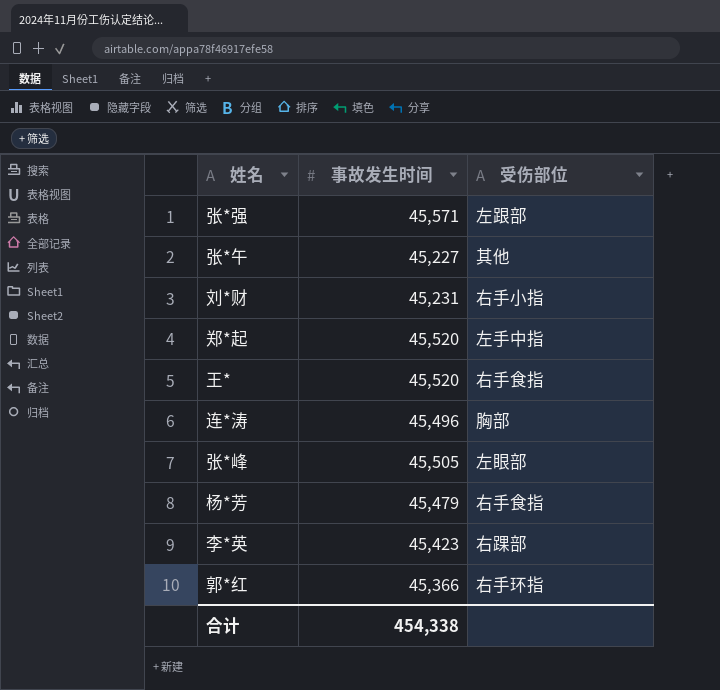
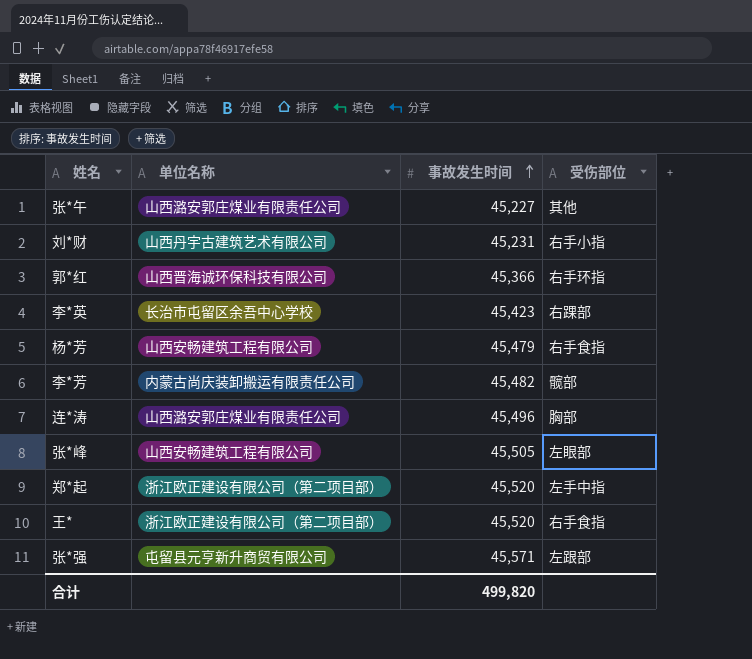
row order: none -> 事故发生时间 ascending
column 单位名称 | position: none -> 2
row 李*芳: none -> 内蒙古尚庆装卸搬运有限责任公司 | 45,482 | 髋部
合计 | 事故发生时间: 454,338 -> 499,820

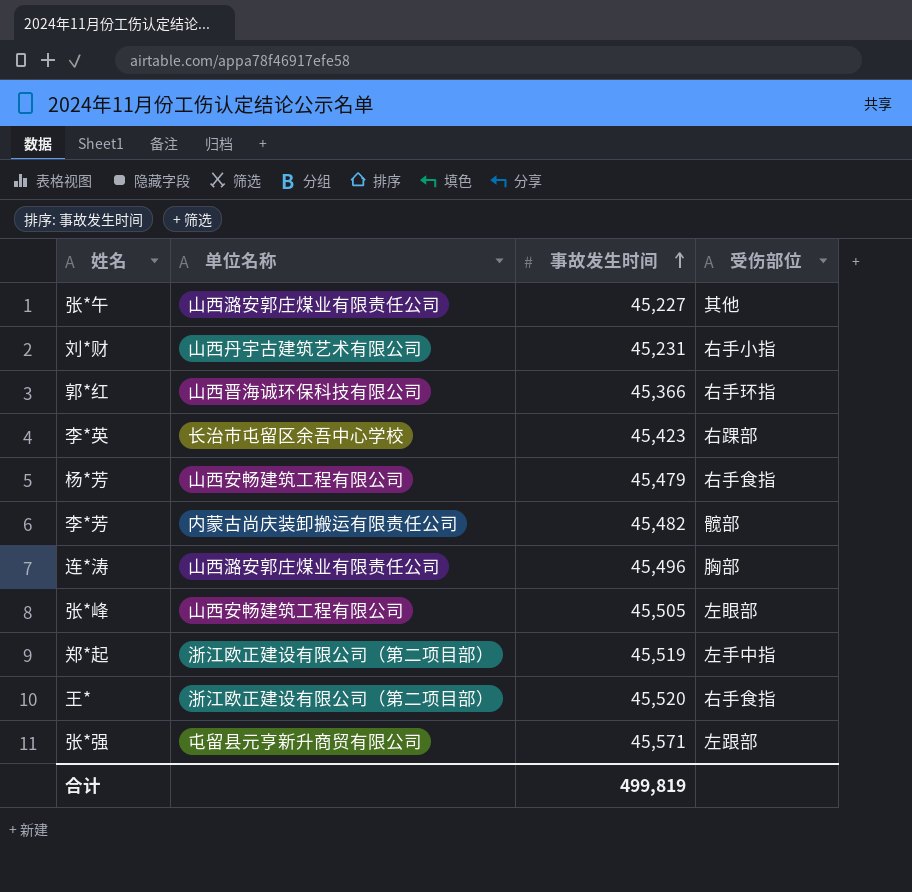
郑*起 | 事故发生时间: 45,520 -> 45,519
合计 | 事故发生时间: 499,820 -> 499,819

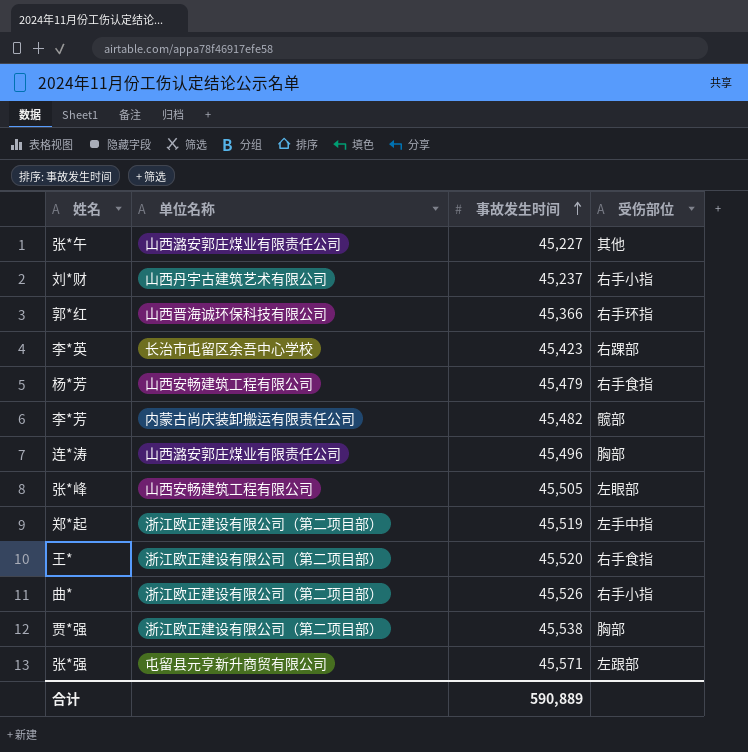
刘*财 | 事故发生时间: 45,231 -> 45,237
row 曲*: none -> 浙江欧正建设有限公司（第二项目部） | 45,526 | 右手小指
row 贾*强: none -> 浙江欧正建设有限公司（第二项目部） | 45,538 | 胸部
合计 | 事故发生时间: 499,819 -> 590,889

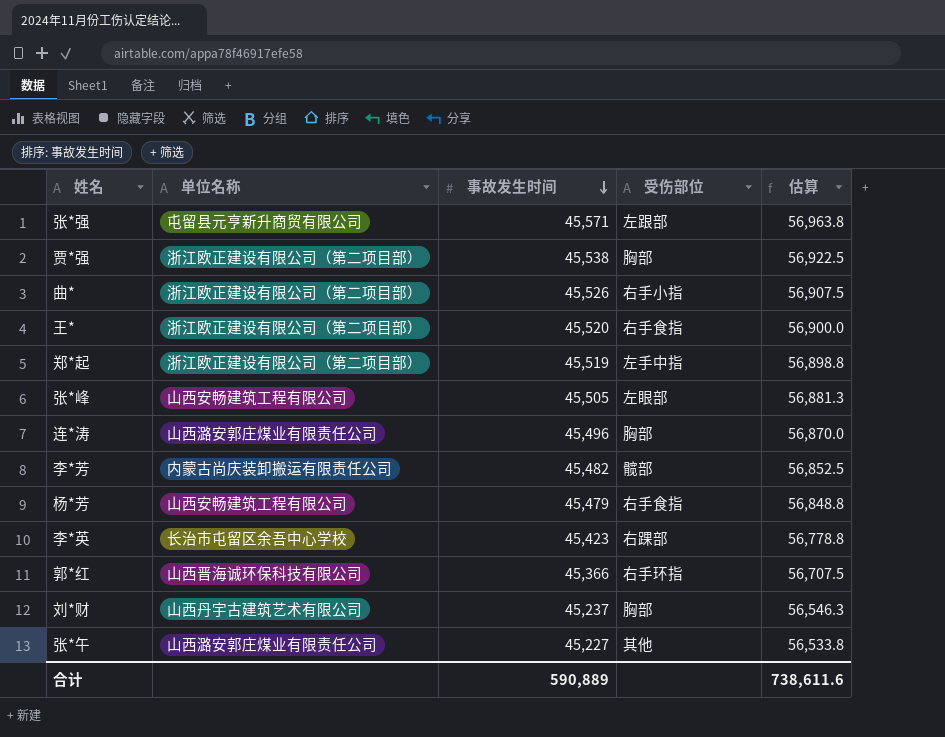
row order: 事故发生时间 ascending -> 事故发生时间 descending
column 估算 | formula: none -> [事故发生时间] * 1.25
刘*财 | 受伤部位: 右手小指 -> 胸部

